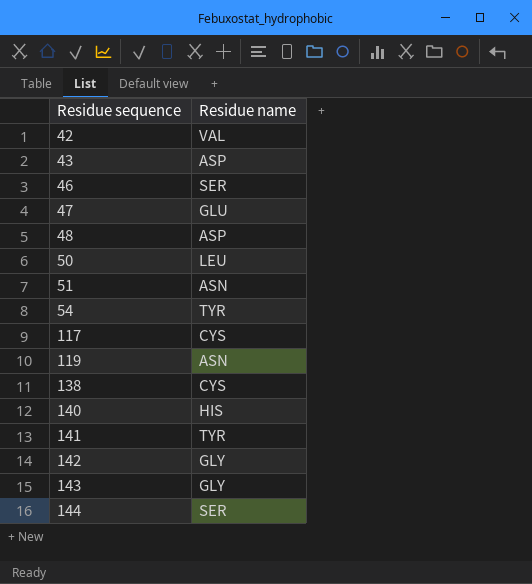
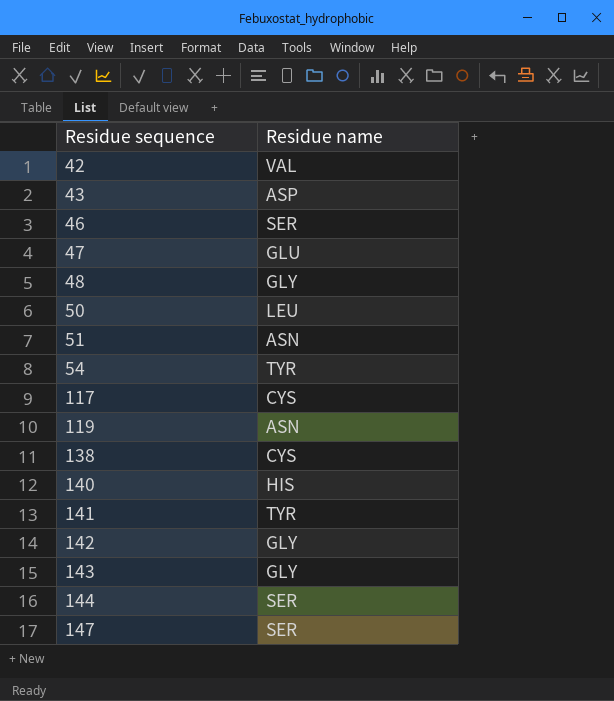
48 | Residue name: ASP -> GLY
row 147: none -> SER

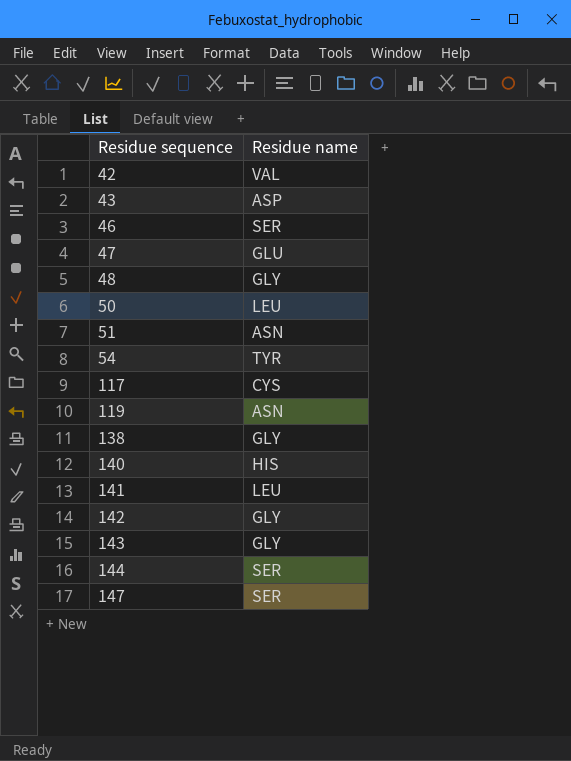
138 | Residue name: CYS -> GLY
141 | Residue name: TYR -> LEU

